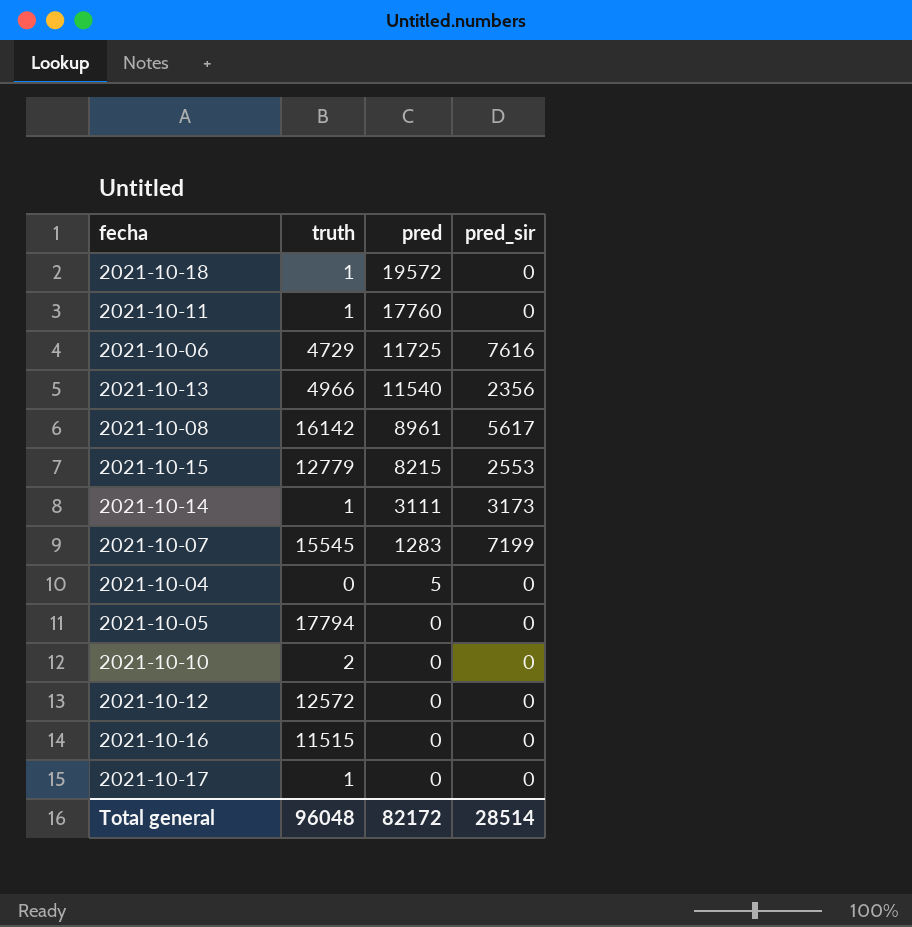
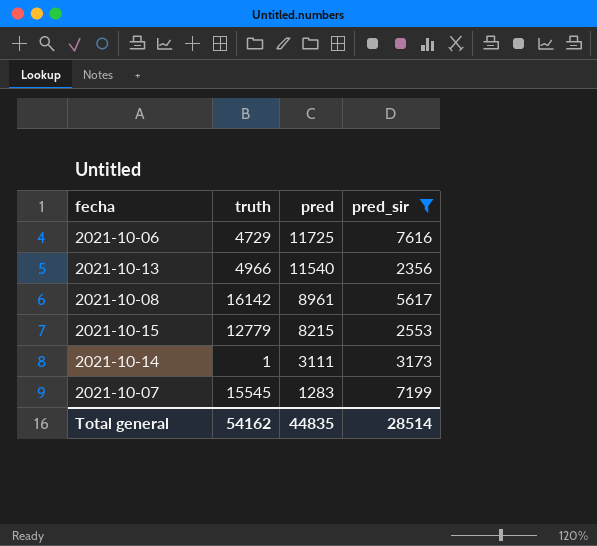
filter: none -> pred_sir != 0
Total general | truth: 96048 -> 54162
Total general | pred: 82172 -> 44835

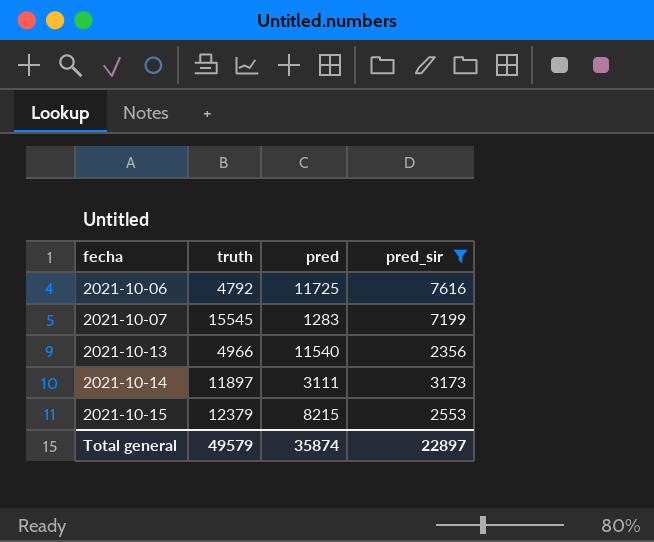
row order: pred descending -> fecha ascending
row 2021-10-08: 16142 | 8961 | 5617 -> none
2021-10-06 | truth: 4729 -> 4792
2021-10-14 | truth: 1 -> 11897
2021-10-15 | truth: 12779 -> 12379
Total general | truth: 54162 -> 49579
Total general | pred: 44835 -> 35874
Total general | pred_sir: 28514 -> 22897

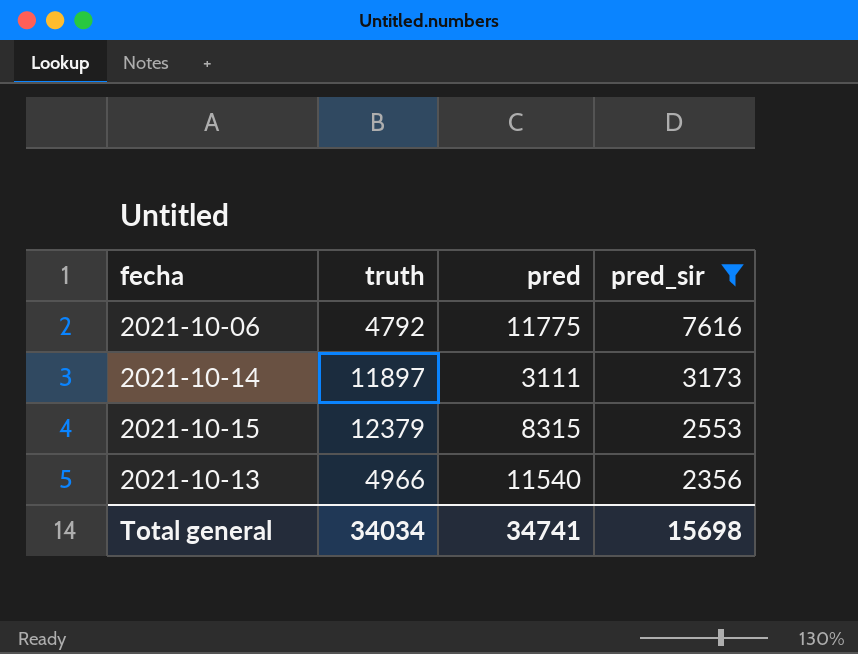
row order: fecha ascending -> pred_sir descending
row 2021-10-07: 15545 | 1283 | 7199 -> none
2021-10-06 | pred: 11725 -> 11775
2021-10-15 | pred: 8215 -> 8315
Total general | truth: 49579 -> 34034
Total general | pred: 35874 -> 34741
Total general | pred_sir: 22897 -> 15698

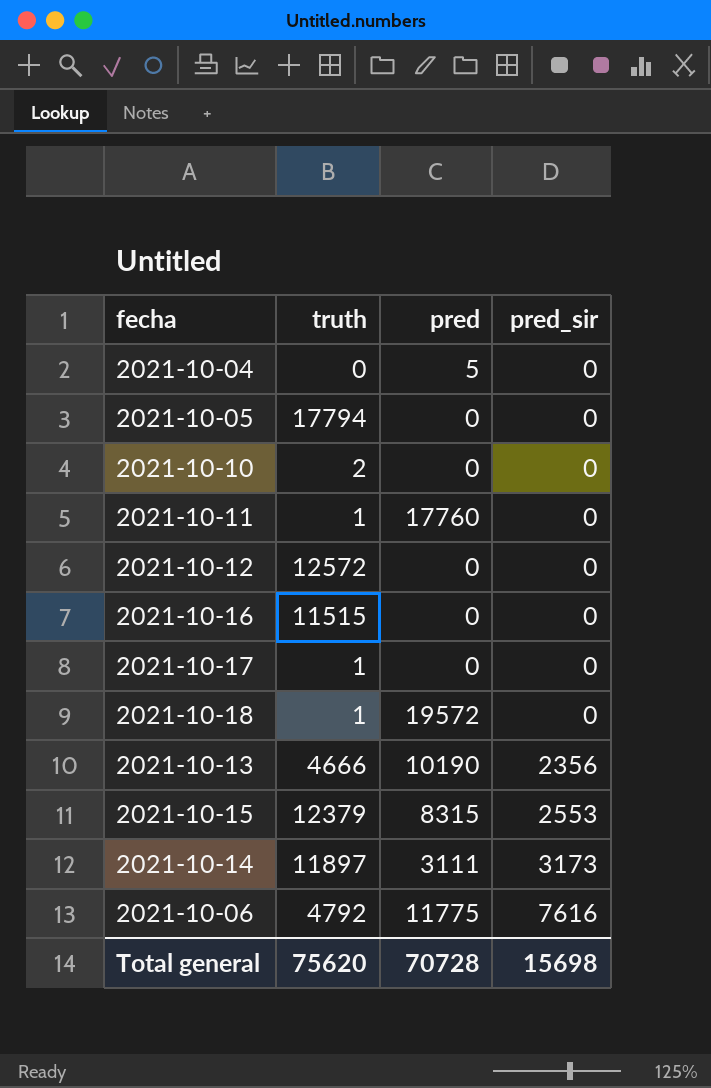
filter: pred_sir != 0 -> none
row order: pred_sir descending -> pred_sir ascending
2021-10-13 | truth: 4966 -> 4666
2021-10-13 | pred: 11540 -> 10190
Total general | truth: 34034 -> 75620
Total general | pred: 34741 -> 70728

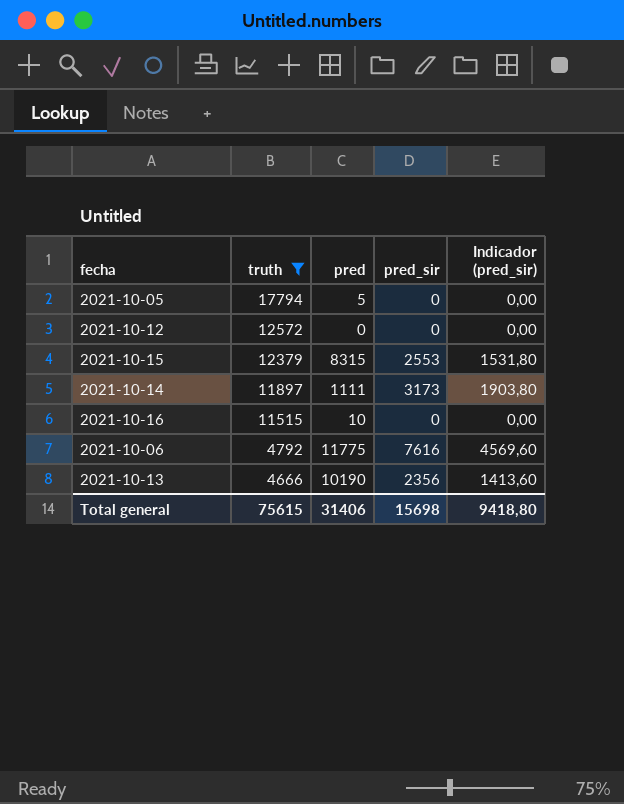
filter: none -> truth >= 4666
row order: pred_sir ascending -> truth descending
column Indicador (pred_sir) | formula: none -> [pred_sir] * 0,6
2021-10-05 | pred: 0 -> 5
2021-10-14 | pred: 3111 -> 1111
2021-10-16 | pred: 0 -> 10
Total general | truth: 75620 -> 75615
Total general | pred: 70728 -> 31406

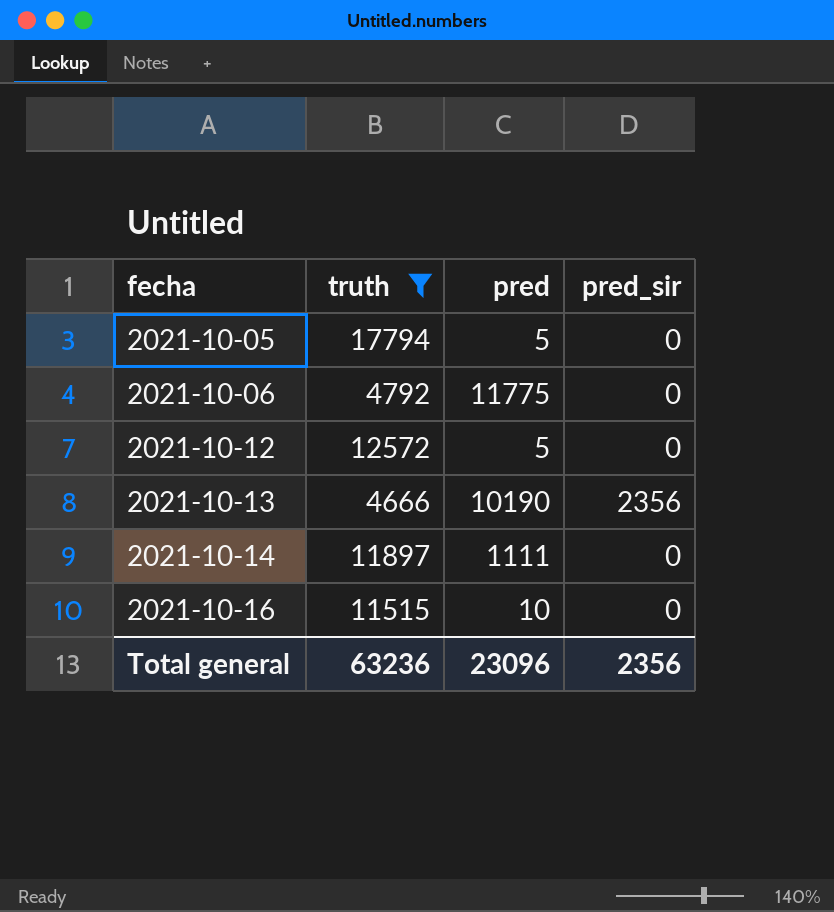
row order: truth descending -> fecha ascending
column Indicador (pred_sir) | formula: [pred_sir] * 0,6 -> none
row 2021-10-15: 12379 | 8315 | 2553 | 1531,80 -> none
2021-10-06 | pred_sir: 7616 -> 0
2021-10-12 | pred: 0 -> 5
2021-10-14 | pred_sir: 3173 -> 0
Total general | truth: 75615 -> 63236
Total general | pred: 31406 -> 23096
Total general | pred_sir: 15698 -> 2356

